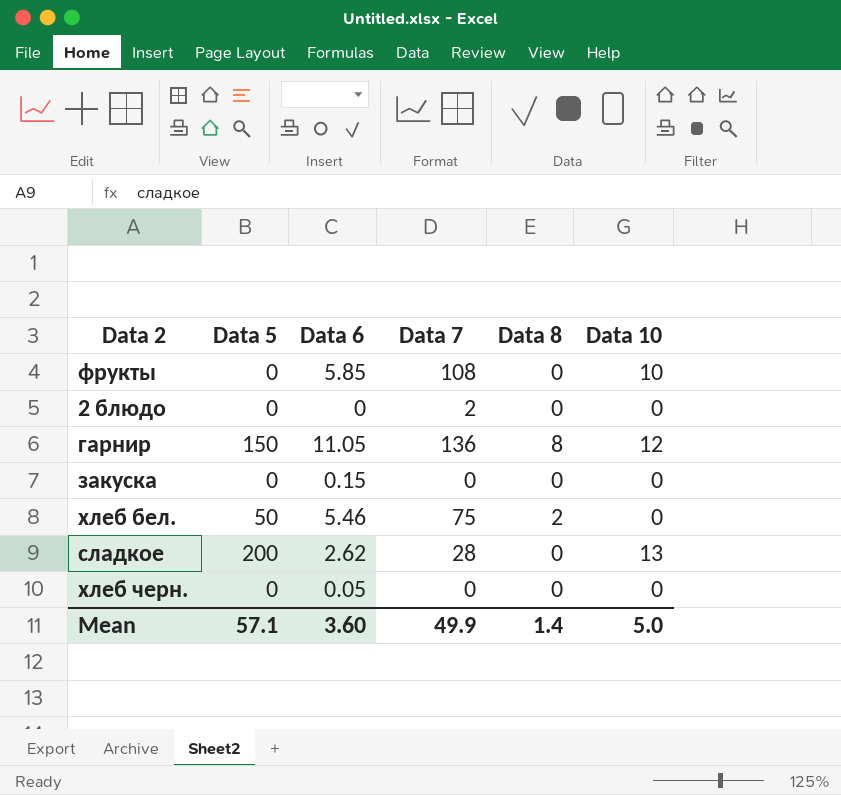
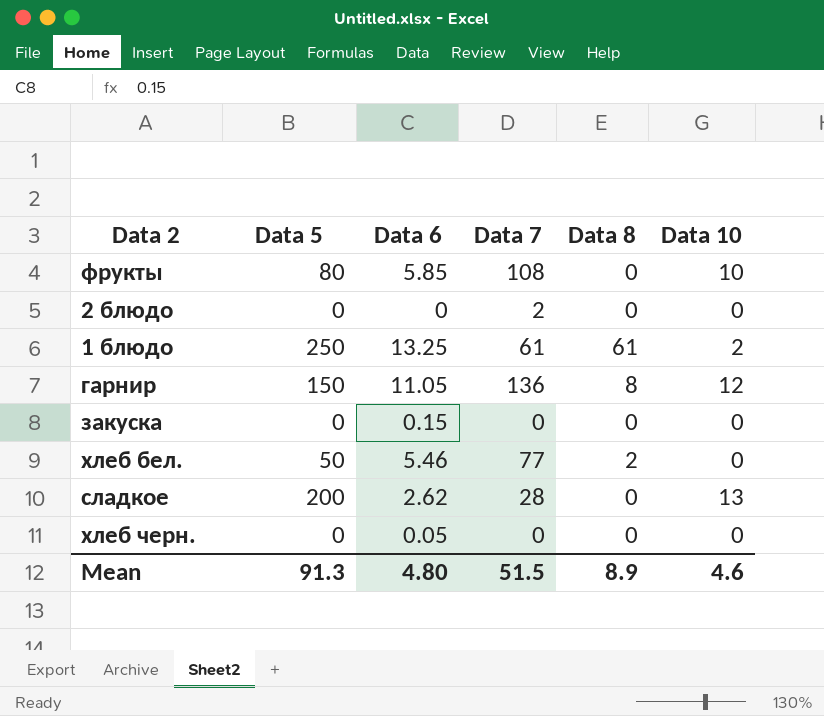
фрукты | Data 5: 0 -> 80
row 1 блюдо: none -> 250 | 13.25 | 61 | 61 | 2
хлеб бел. | Data 7: 75 -> 77
Mean | Data 5: 57.1 -> 91.3
Mean | Data 6: 3.60 -> 4.80
Mean | Data 7: 49.9 -> 51.5
Mean | Data 8: 1.4 -> 8.9
Mean | Data 10: 5.0 -> 4.6

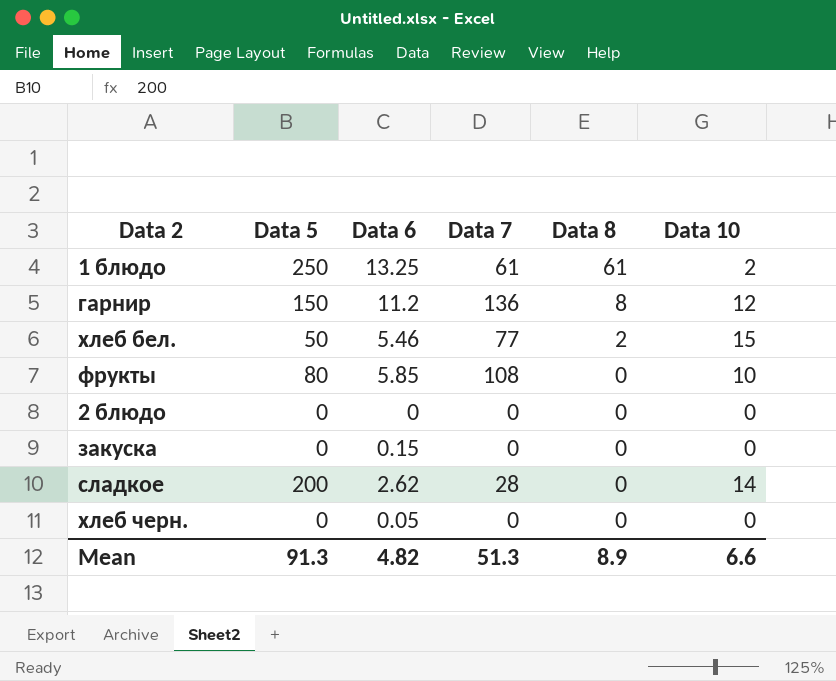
row order: none -> Data 8 descending
гарнир | Data 6: 11.05 -> 11.2
хлеб бел. | Data 10: 0 -> 15
2 блюдо | Data 7: 2 -> 0
сладкое | Data 10: 13 -> 14
Mean | Data 6: 4.80 -> 4.82
Mean | Data 7: 51.5 -> 51.3
Mean | Data 10: 4.6 -> 6.6

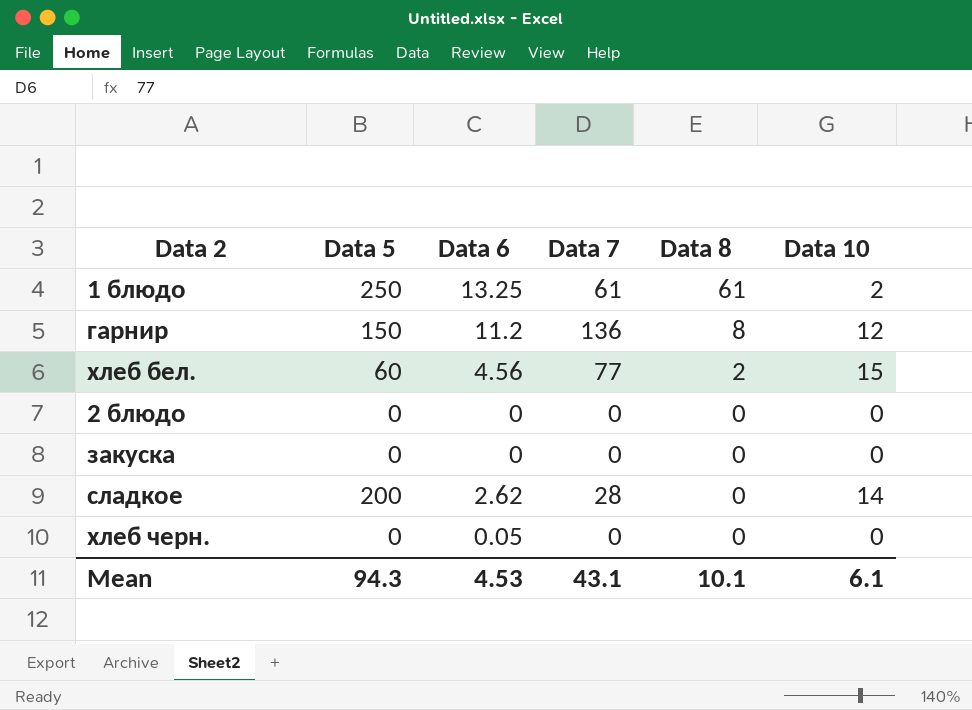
row фрукты: 80 | 5.85 | 108 | 0 | 10 -> none
хлеб бел. | Data 5: 50 -> 60
хлеб бел. | Data 6: 5.46 -> 4.56
закуска | Data 6: 0.15 -> 0
Mean | Data 5: 91.3 -> 94.3
Mean | Data 6: 4.82 -> 4.53
Mean | Data 7: 51.3 -> 43.1
Mean | Data 8: 8.9 -> 10.1
Mean | Data 10: 6.6 -> 6.1

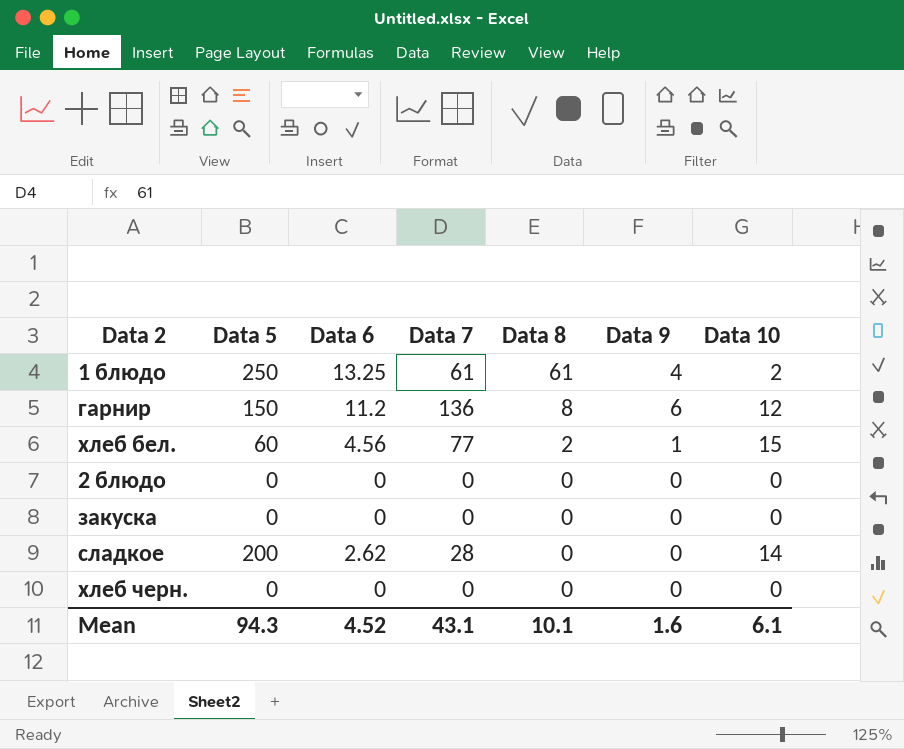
column Data 9 | position: none -> 6
хлеб черн. | Data 6: 0.05 -> 0
Mean | Data 6: 4.53 -> 4.52

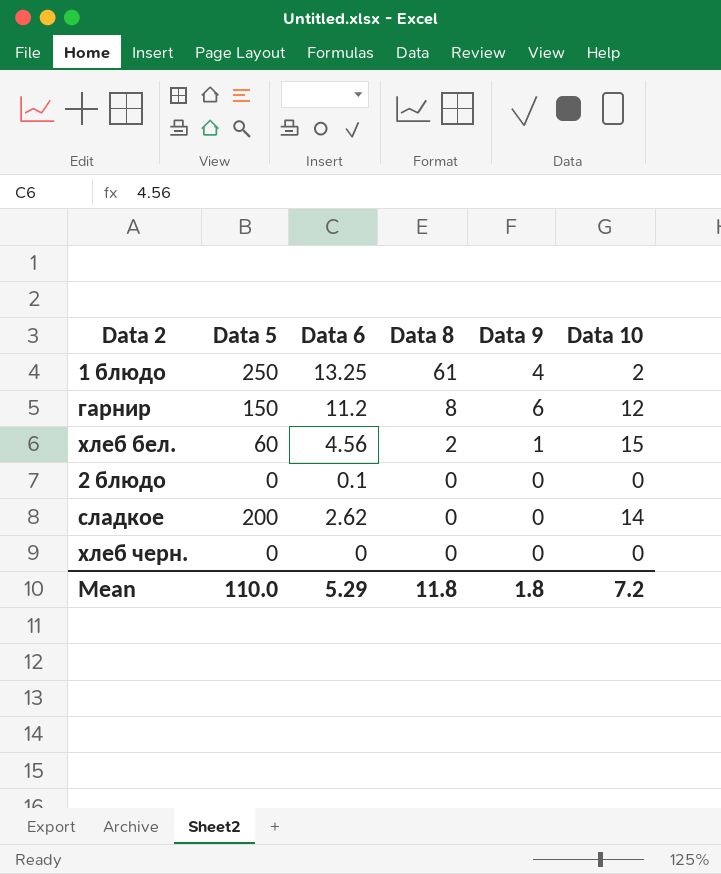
column Data 7 | position: 4 -> none
row закуска: 0 | 0 | 0 | 0 | 0 | 0 -> none
2 блюдо | Data 6: 0 -> 0.1
Mean | Data 5: 94.3 -> 110.0
Mean | Data 6: 4.52 -> 5.29
Mean | Data 8: 10.1 -> 11.8
Mean | Data 9: 1.6 -> 1.8
Mean | Data 10: 6.1 -> 7.2

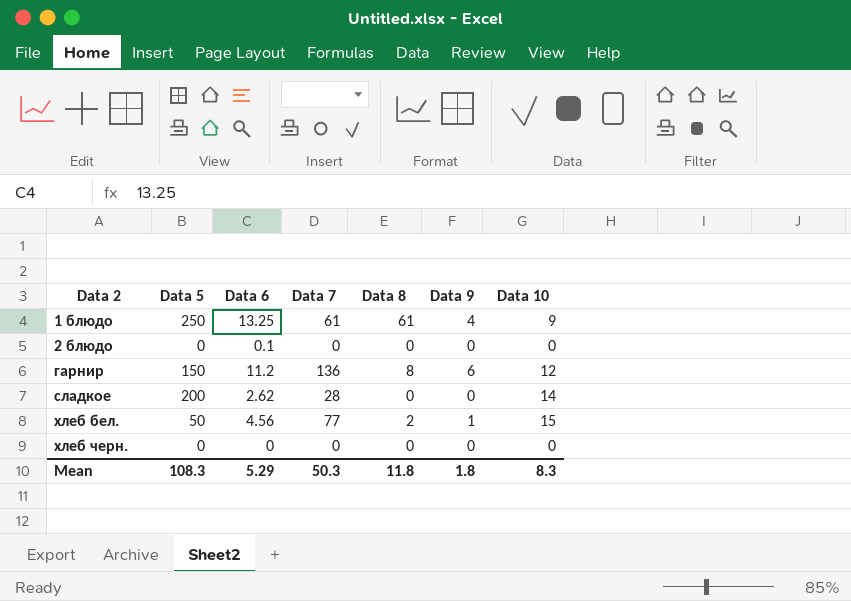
row order: Data 8 descending -> Data 2 ascending
column Data 7 | position: none -> 4
1 блюдо | Data 10: 2 -> 9
хлеб бел. | Data 5: 60 -> 50
Mean | Data 5: 110.0 -> 108.3
Mean | Data 10: 7.2 -> 8.3

